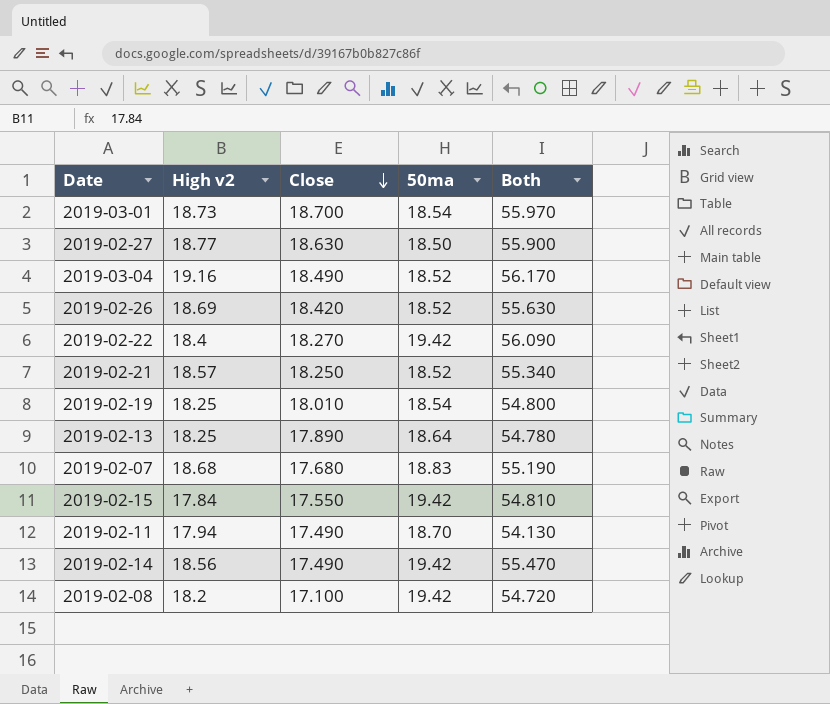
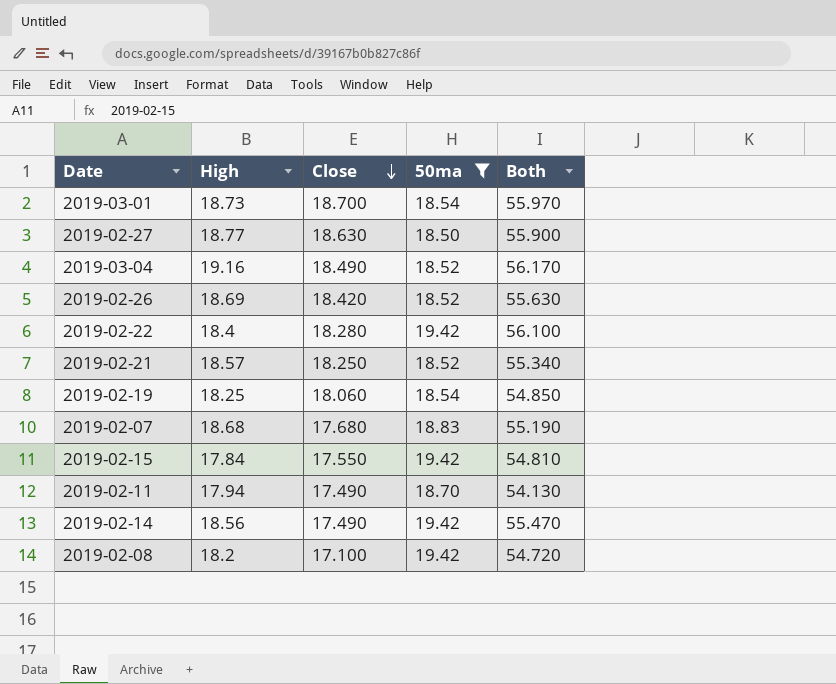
filter: none -> 50ma != 18.64
column name: High v2 -> High
2019-02-22 | Close: 18.270 -> 18.280
2019-02-22 | Both: 56.090 -> 56.100
2019-02-19 | Close: 18.010 -> 18.060
2019-02-19 | Both: 54.800 -> 54.850

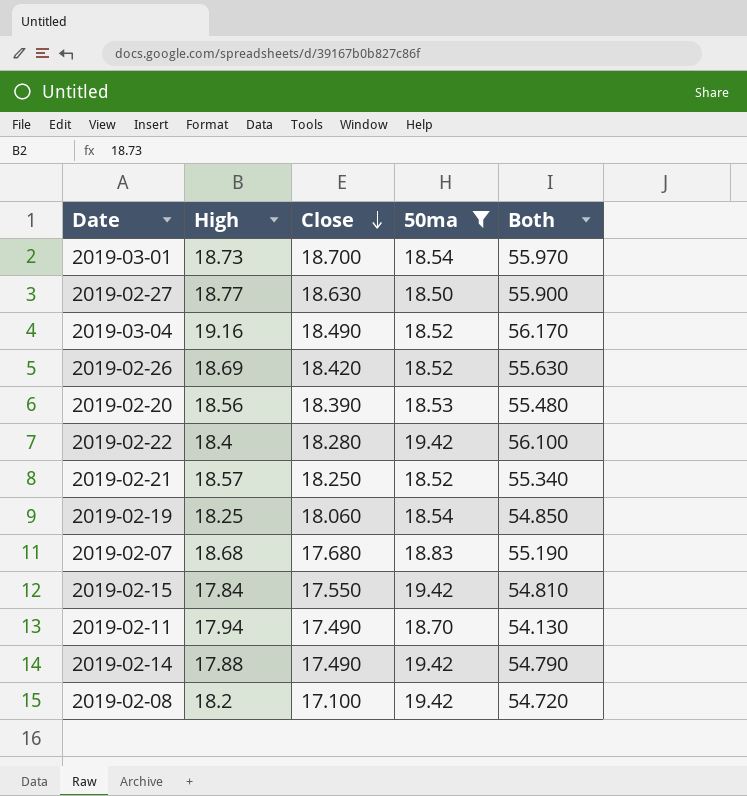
row 2019-02-20: none -> 18.56 | 18.390 | 18.53 | 55.480
2019-02-14 | High: 18.56 -> 17.88
2019-02-14 | Both: 55.470 -> 54.790

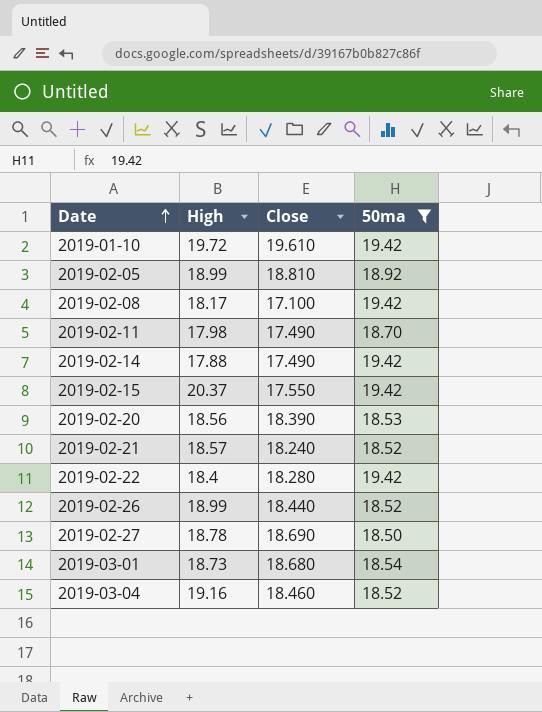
row order: Close descending -> Date ascending
column Both | formula: [High] + [Close] + [50ma] -> none
row 2019-02-19: 18.25 | 18.060 | 18.54 | 54.850 -> none
row 2019-02-07: 18.68 | 17.680 | 18.83 | 55.190 -> none
row 2019-01-10: none -> 19.72 | 19.610 | 19.42
row 2019-02-05: none -> 18.99 | 18.810 | 18.92
2019-02-08 | High: 18.2 -> 18.17
2019-02-11 | High: 17.94 -> 17.98
2019-02-15 | High: 17.84 -> 20.37
2019-02-21 | Close: 18.250 -> 18.240
2019-02-26 | High: 18.69 -> 18.99
2019-02-26 | Close: 18.420 -> 18.440
2019-02-27 | High: 18.77 -> 18.78
2019-02-27 | Close: 18.630 -> 18.690
2019-03-01 | Close: 18.700 -> 18.680
2019-03-04 | Close: 18.490 -> 18.460

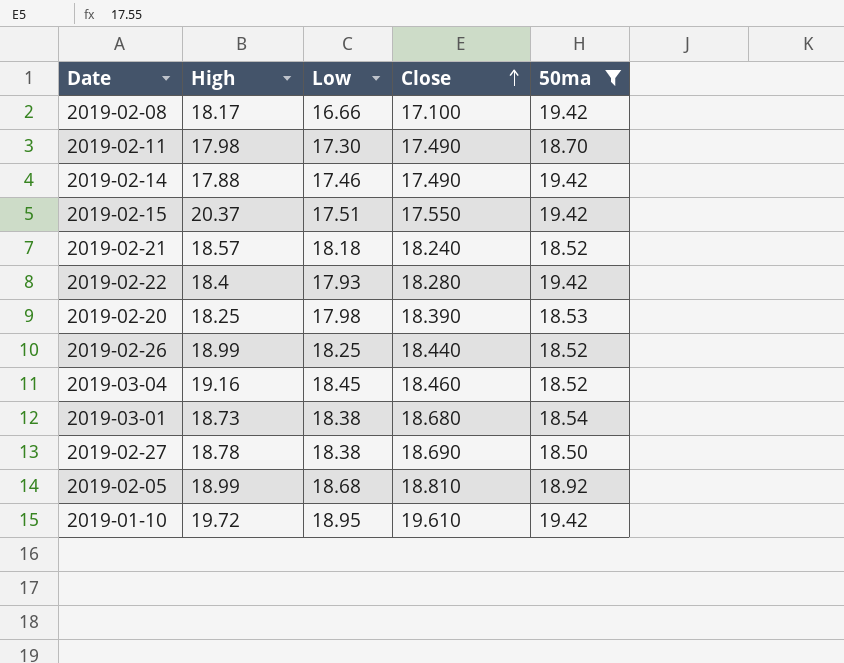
row order: Date ascending -> Close ascending
column Low | position: none -> 3
2019-02-20 | High: 18.56 -> 18.25

